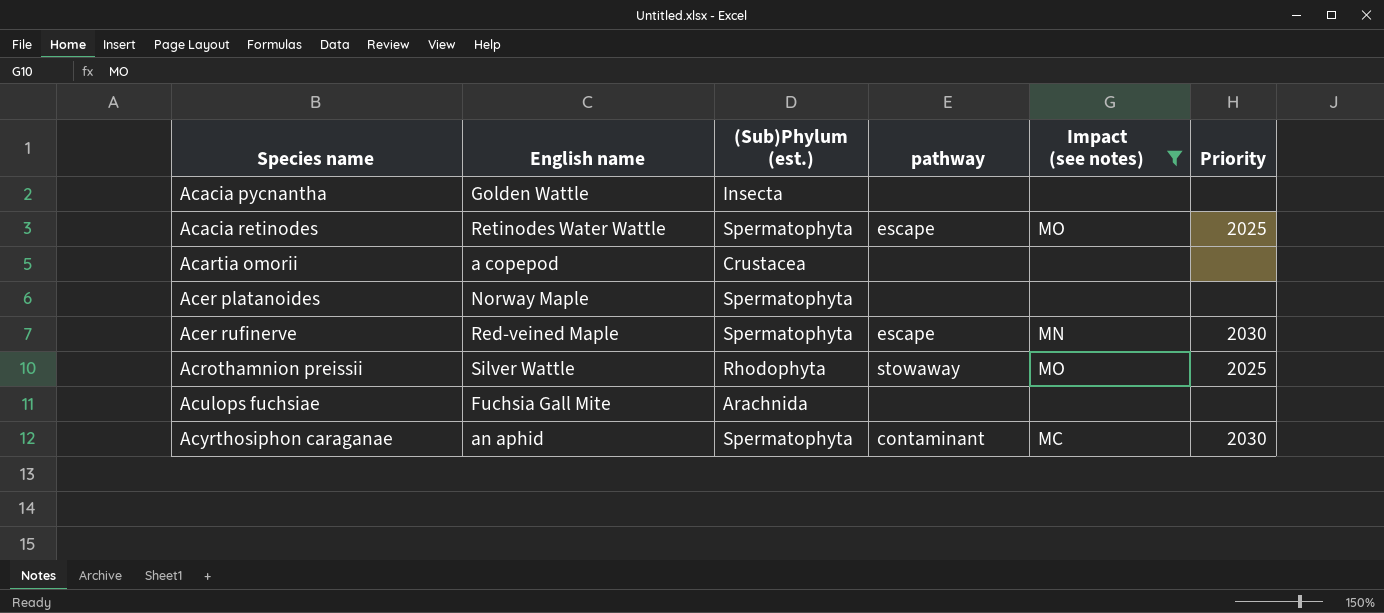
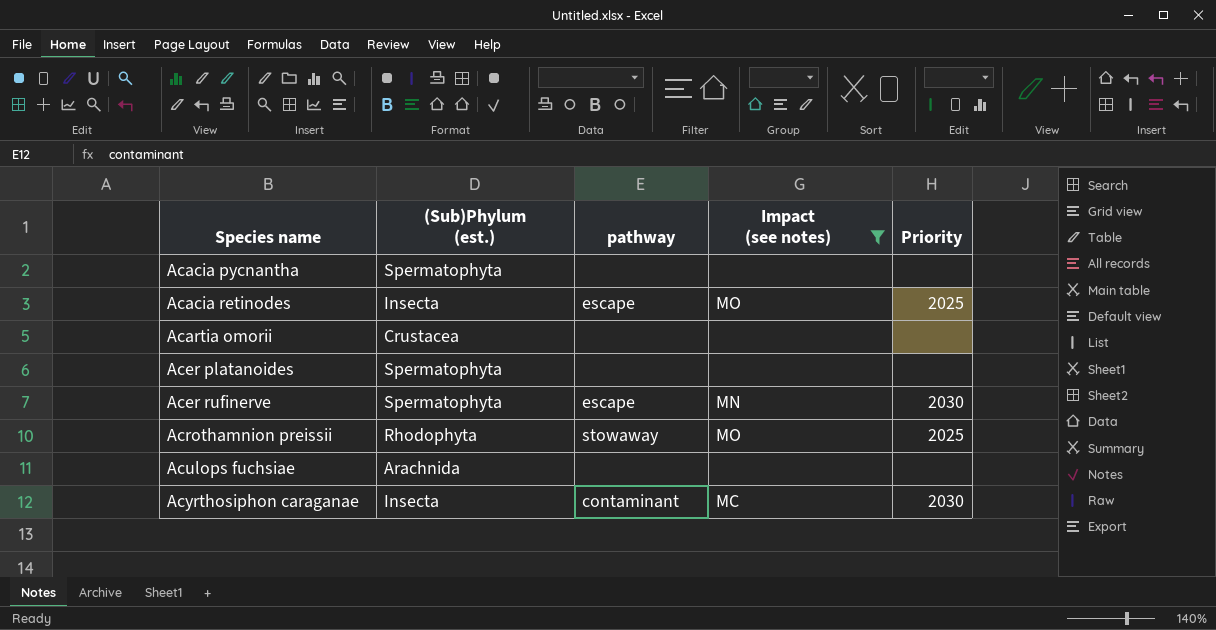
column English name | position: 2 -> none
Acacia pycnantha | (Sub)Phylum (est.): Insecta -> Spermatophyta
Acacia retinodes | (Sub)Phylum (est.): Spermatophyta -> Insecta
Acyrthosiphon caraganae | (Sub)Phylum (est.): Spermatophyta -> Insecta

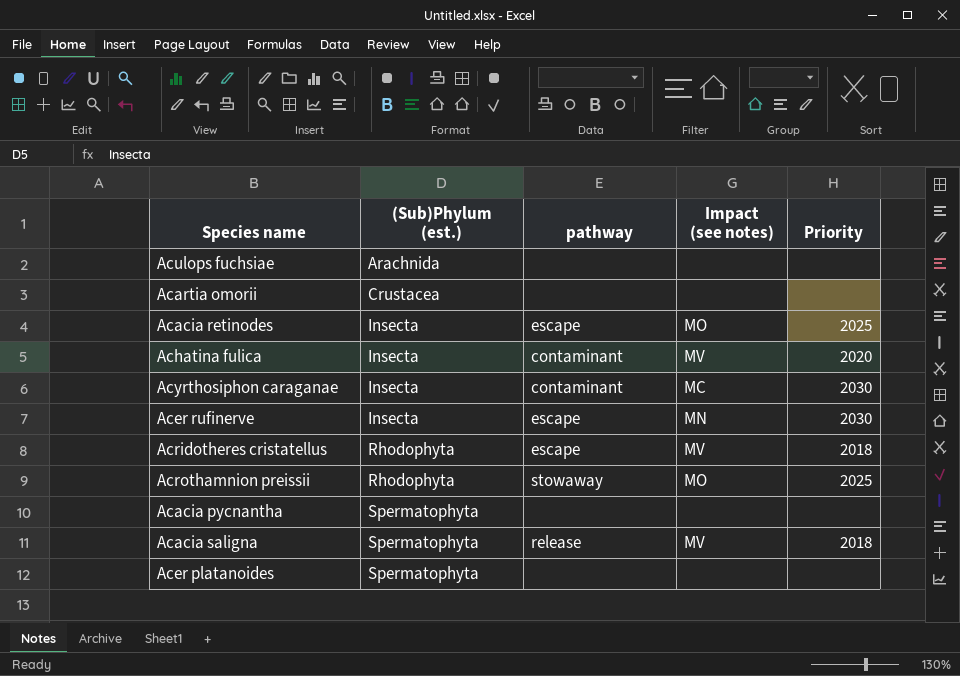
filter: Impact (see notes) != MV -> none
row order: Species name ascending -> (Sub)Phylum (est.) ascending
Acer rufinerve | (Sub)Phylum (est.): Spermatophyta -> Insecta

